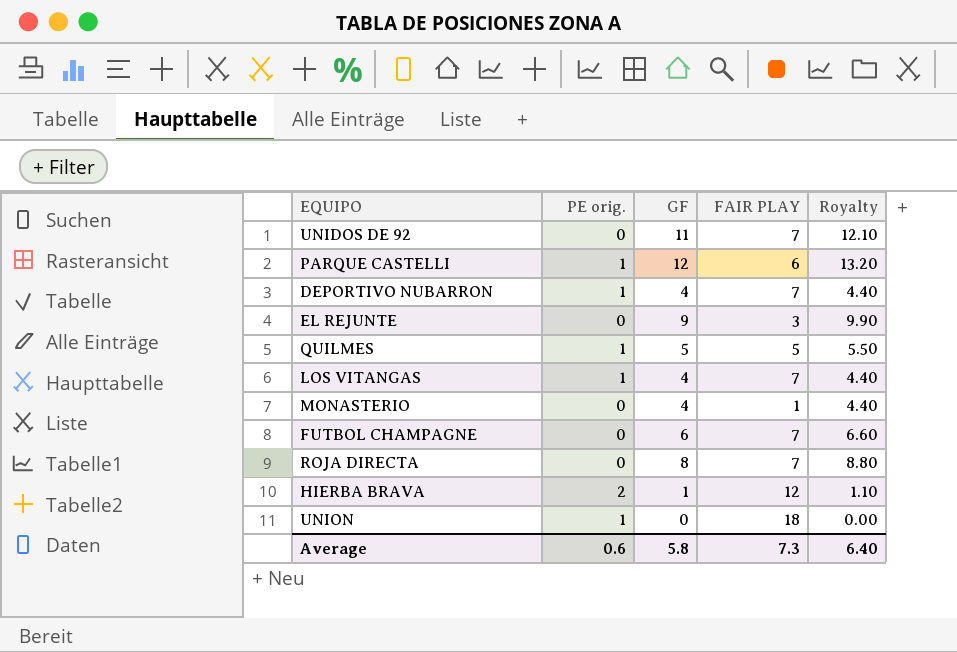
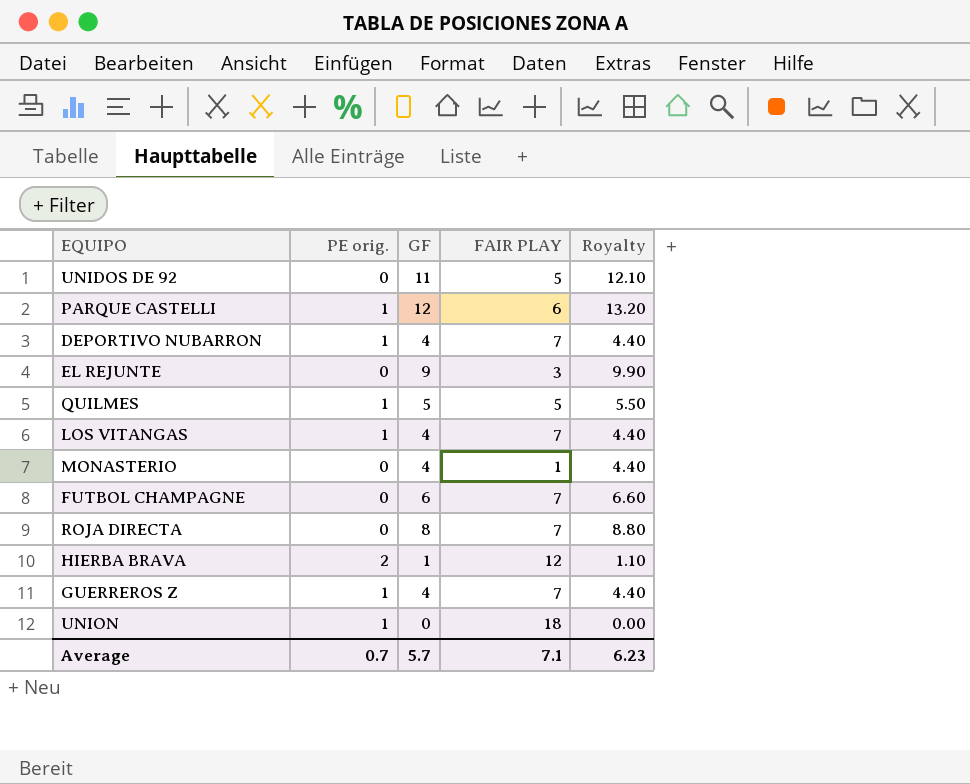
UNIDOS DE 92 | FAIR PLAY: 7 -> 5
row GUERREROS Z: none -> 1 | 4 | 7 | 4.40
Average | PE orig.: 0.6 -> 0.7
Average | GF: 5.8 -> 5.7
Average | FAIR PLAY: 7.3 -> 7.1
Average | Royalty: 6.40 -> 6.23

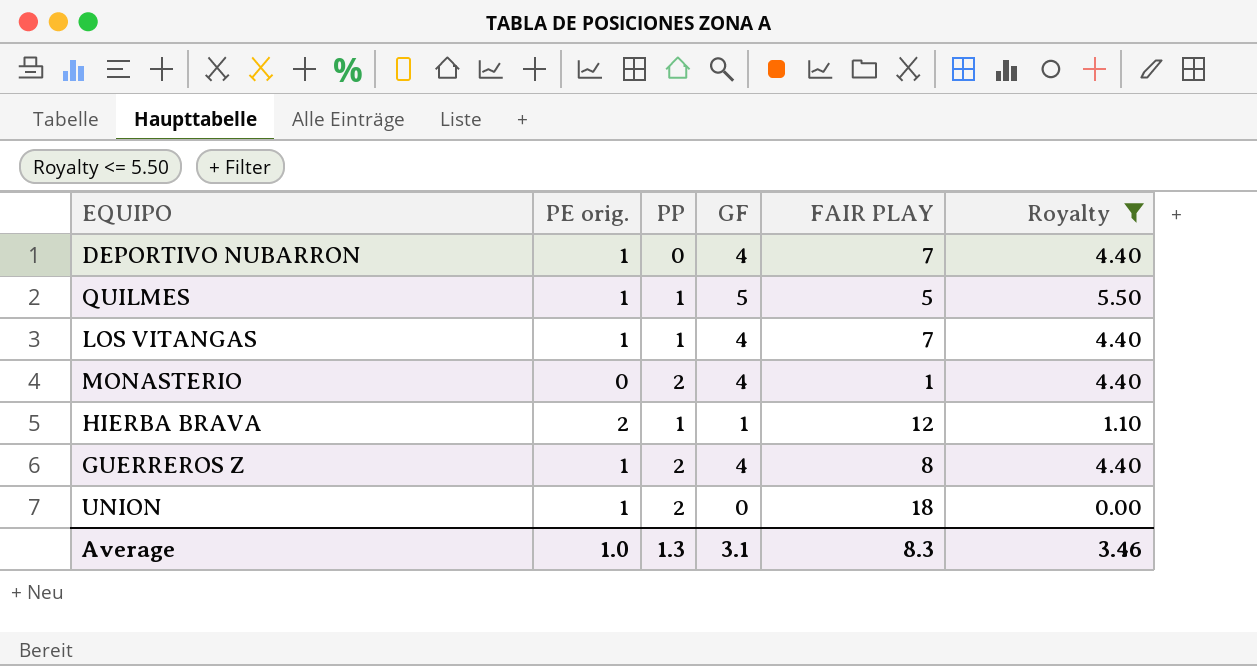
filter: none -> Royalty <= 5.50
column PP | position: none -> 3
GUERREROS Z | FAIR PLAY: 7 -> 8
Average | PE orig.: 0.7 -> 1.0
Average | GF: 5.7 -> 3.1
Average | FAIR PLAY: 7.1 -> 8.3
Average | Royalty: 6.23 -> 3.46

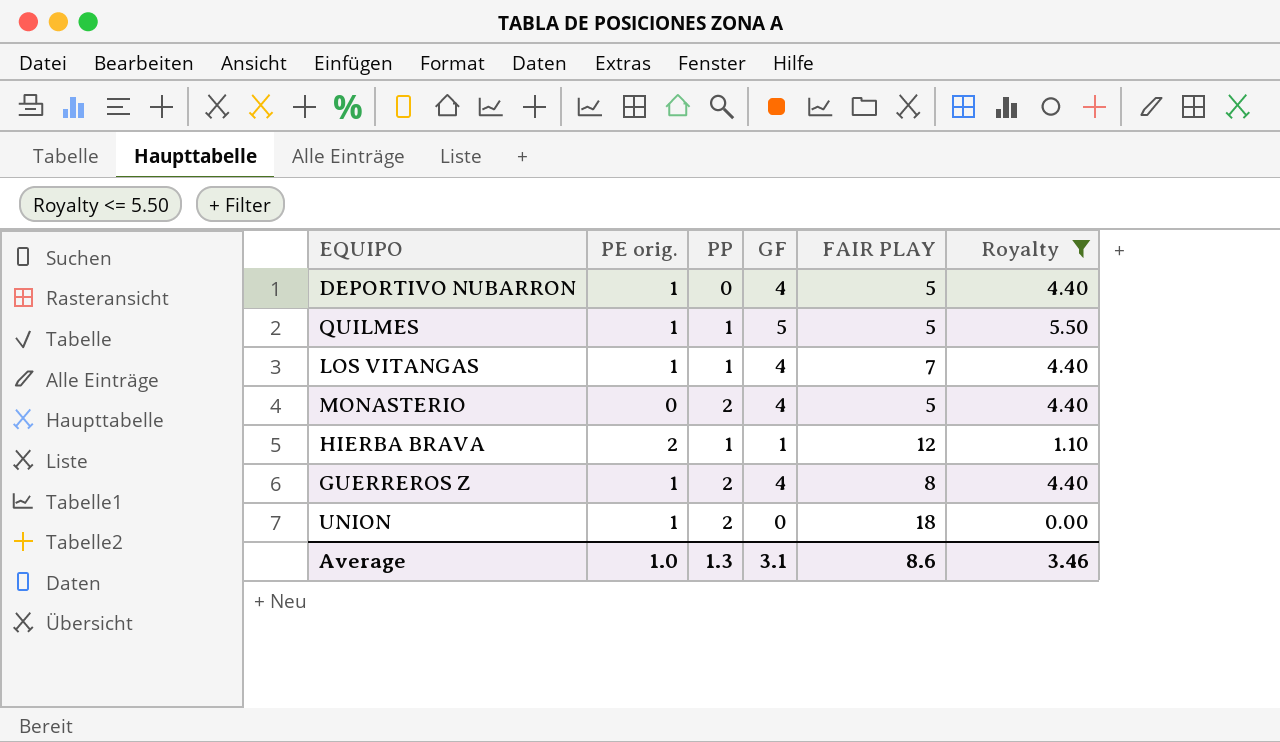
DEPORTIVO NUBARRON | FAIR PLAY: 7 -> 5
MONASTERIO | FAIR PLAY: 1 -> 5
Average | FAIR PLAY: 8.3 -> 8.6

